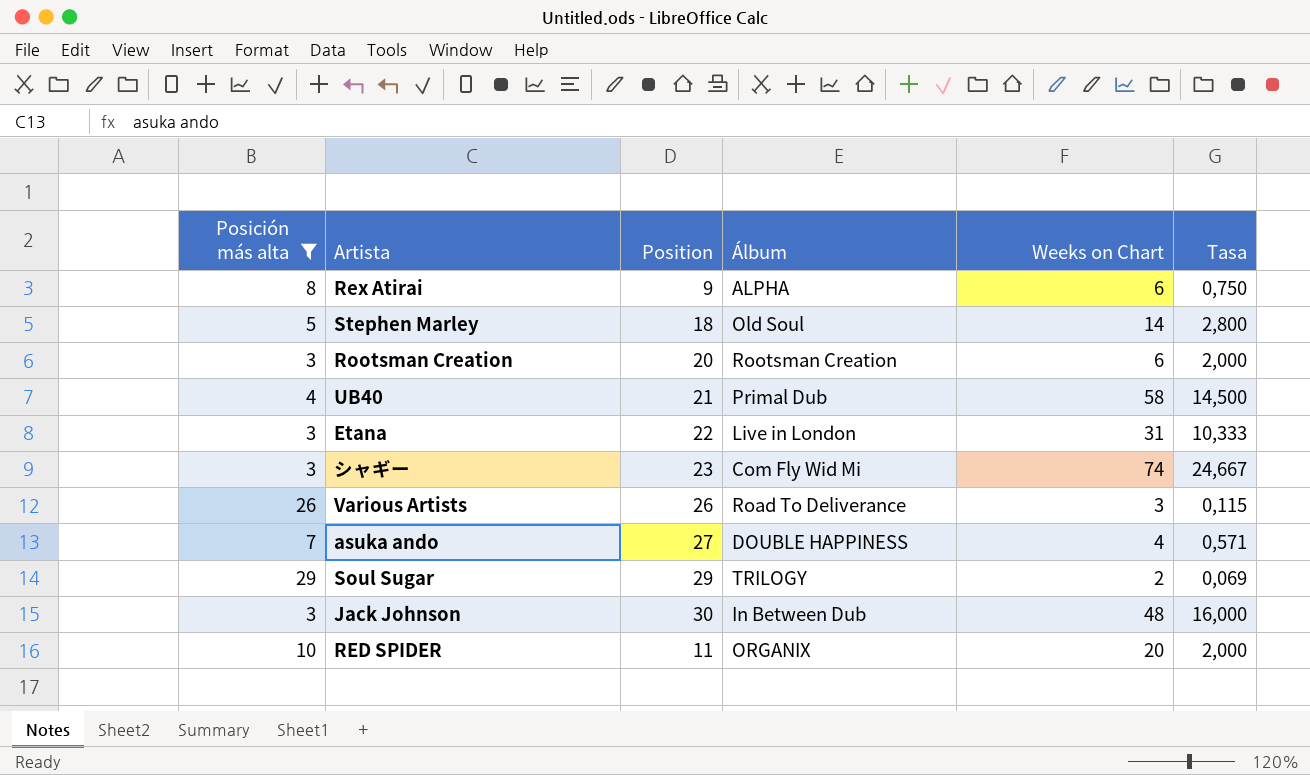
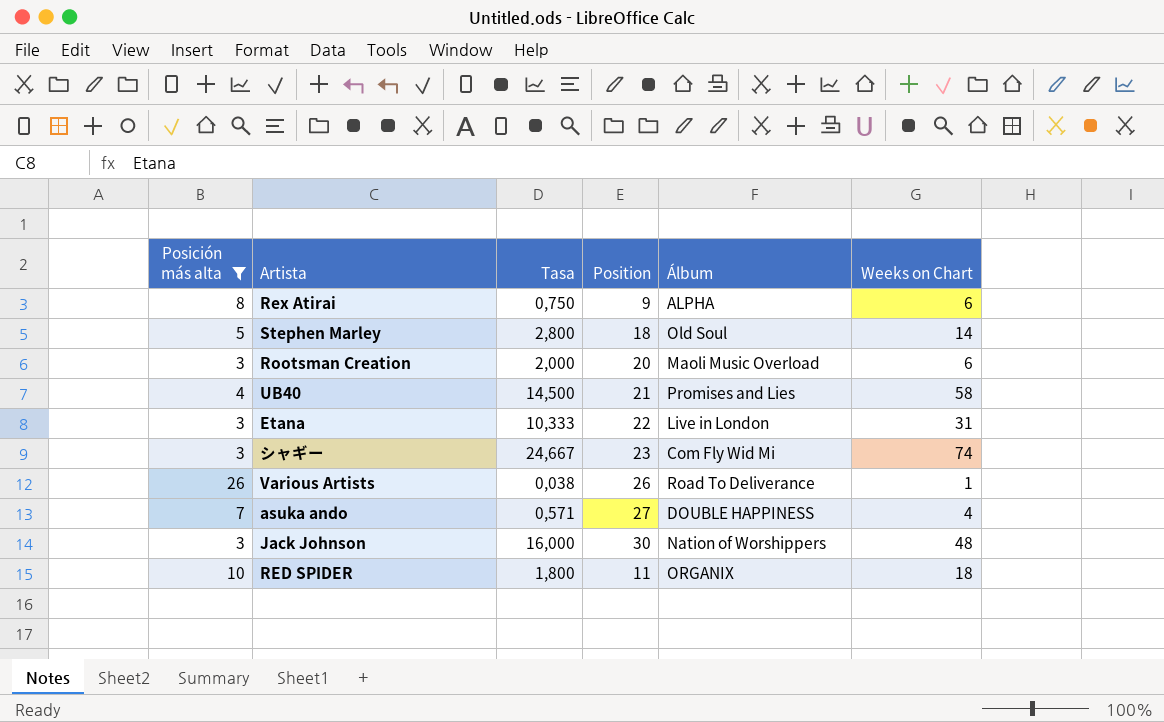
column Tasa | position: 6 -> 3
row Soul Sugar: 29 | 29 | TRILOGY | 2 | 0,069 -> none
Rootsman Creation | Álbum: Rootsman Creation -> Maoli Music Overload
UB40 | Álbum: Primal Dub -> Promises and Lies
Various Artists | Tasa: 0,115 -> 0,038
Various Artists | Weeks on Chart: 3 -> 1
Jack Johnson | Álbum: In Between Dub -> Nation of Worshippers
RED SPIDER | Tasa: 2,000 -> 1,800
RED SPIDER | Weeks on Chart: 20 -> 18

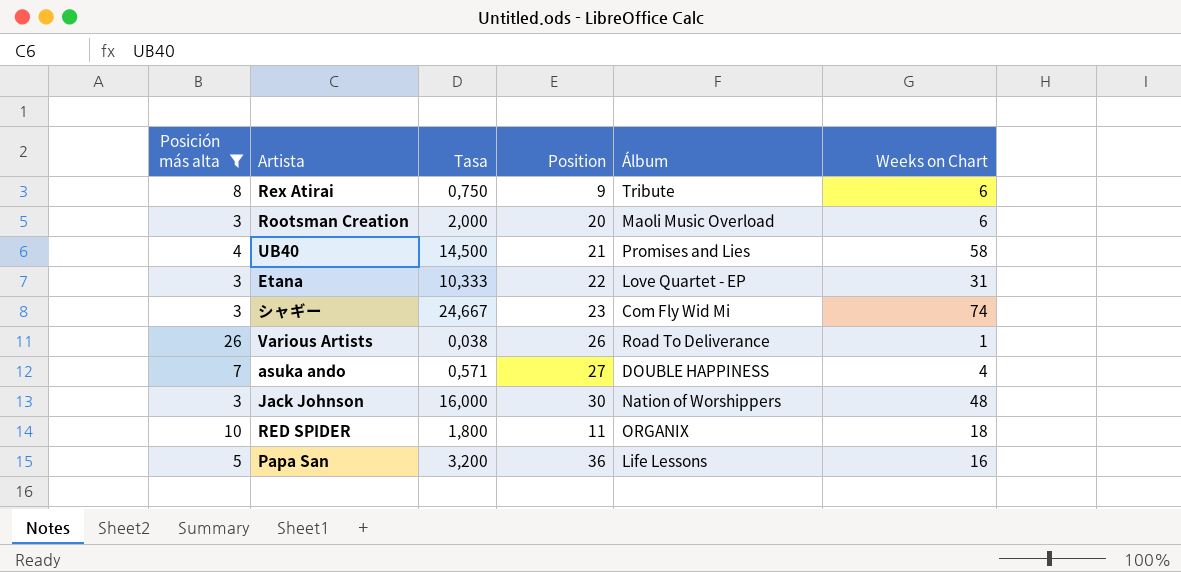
row Stephen Marley: 5 | 2,800 | 18 | Old Soul | 14 -> none
Rex Atirai | Álbum: ALPHA -> Tribute
Etana | Álbum: Live in London -> Love Quartet - EP
row Papa San: none -> 5 | 3,200 | 36 | Life Lessons | 16

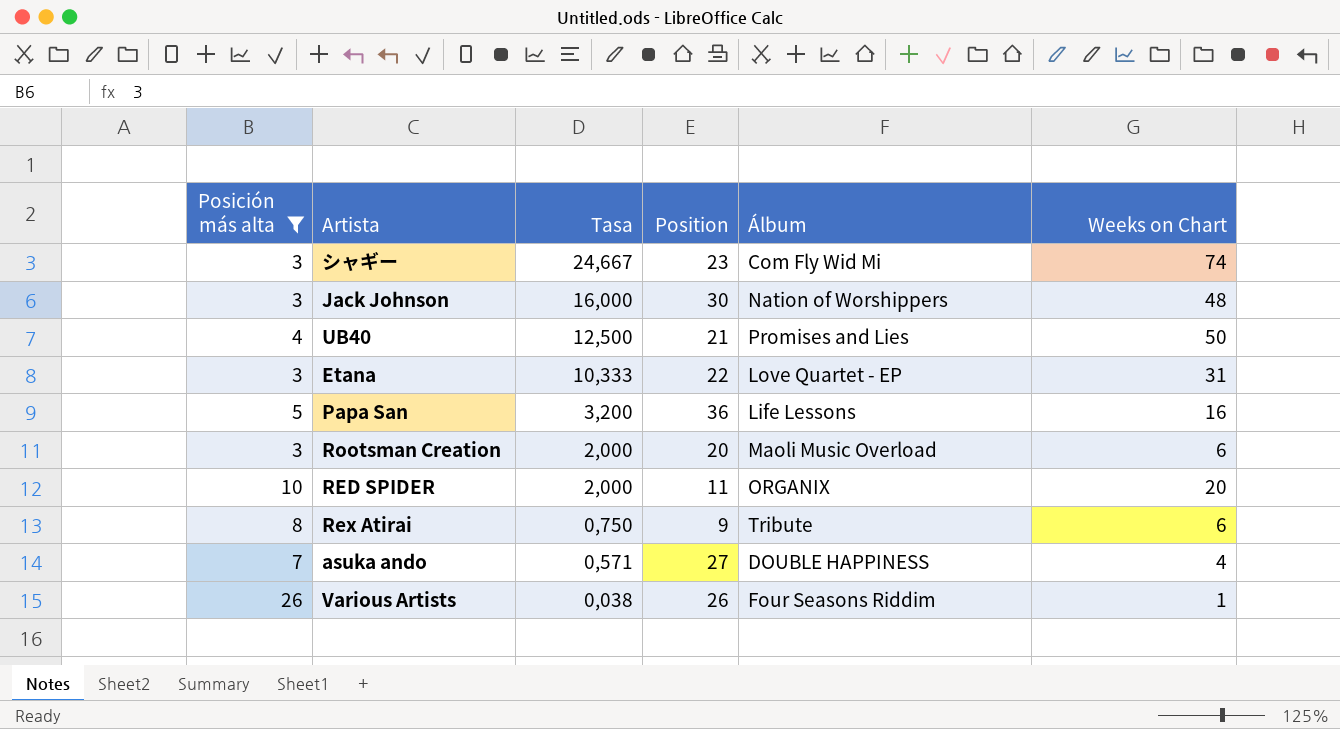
row order: none -> Tasa descending
UB40 | Tasa: 14,500 -> 12,500
UB40 | Weeks on Chart: 58 -> 50
RED SPIDER | Tasa: 1,800 -> 2,000
RED SPIDER | Weeks on Chart: 18 -> 20
Various Artists | Álbum: Road To Deliverance -> Four Seasons Riddim

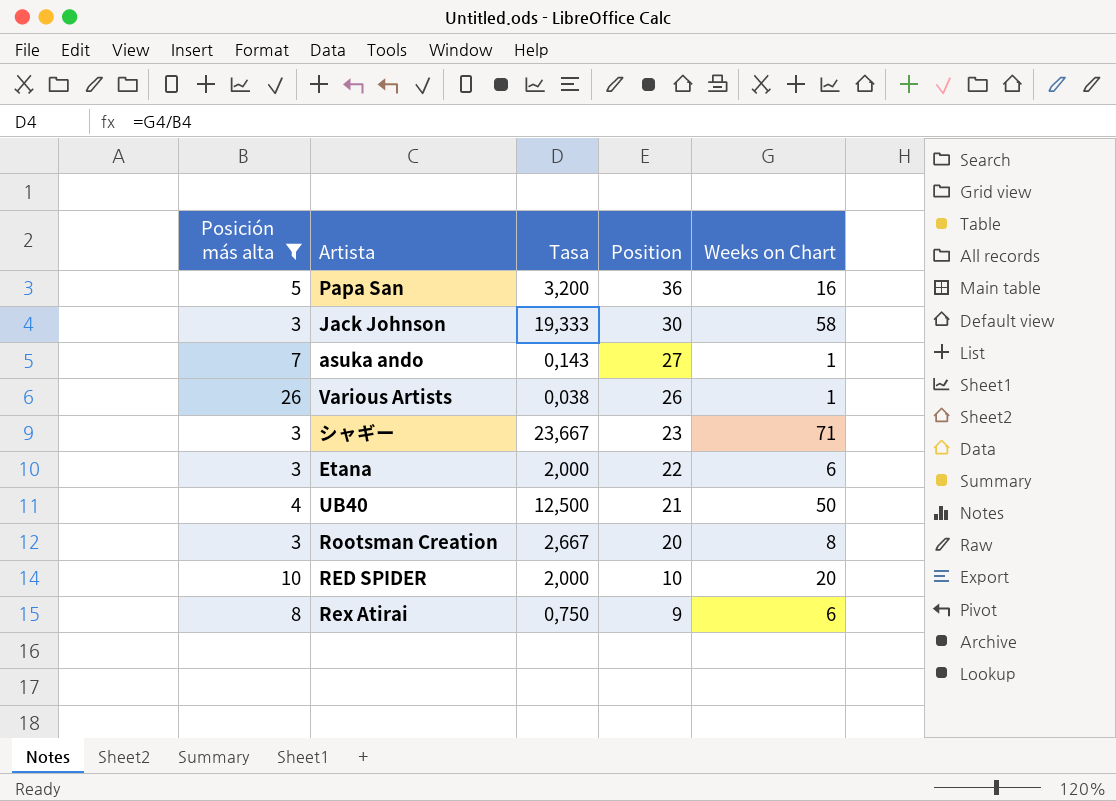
row order: Tasa descending -> Position descending
column Álbum | position: 5 -> none
Jack Johnson | Tasa: 16,000 -> 19,333
Jack Johnson | Weeks on Chart: 48 -> 58
asuka ando | Tasa: 0,571 -> 0,143
asuka ando | Weeks on Chart: 4 -> 1
シャギー | Tasa: 24,667 -> 23,667
シャギー | Weeks on Chart: 74 -> 71
Etana | Tasa: 10,333 -> 2,000
Etana | Weeks on Chart: 31 -> 6
Rootsman Creation | Tasa: 2,000 -> 2,667
Rootsman Creation | Weeks on Chart: 6 -> 8
RED SPIDER | Position: 11 -> 10

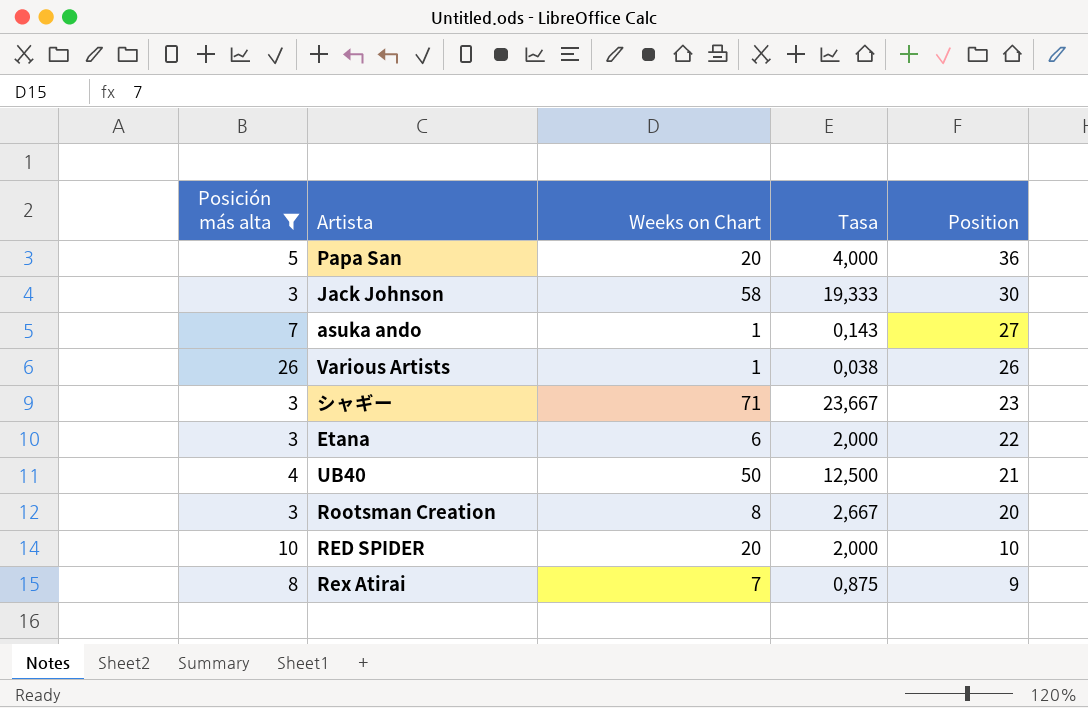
column Weeks on Chart | position: 5 -> 3
Papa San | Weeks on Chart: 16 -> 20
Papa San | Tasa: 3,200 -> 4,000
Rex Atirai | Weeks on Chart: 6 -> 7
Rex Atirai | Tasa: 0,750 -> 0,875

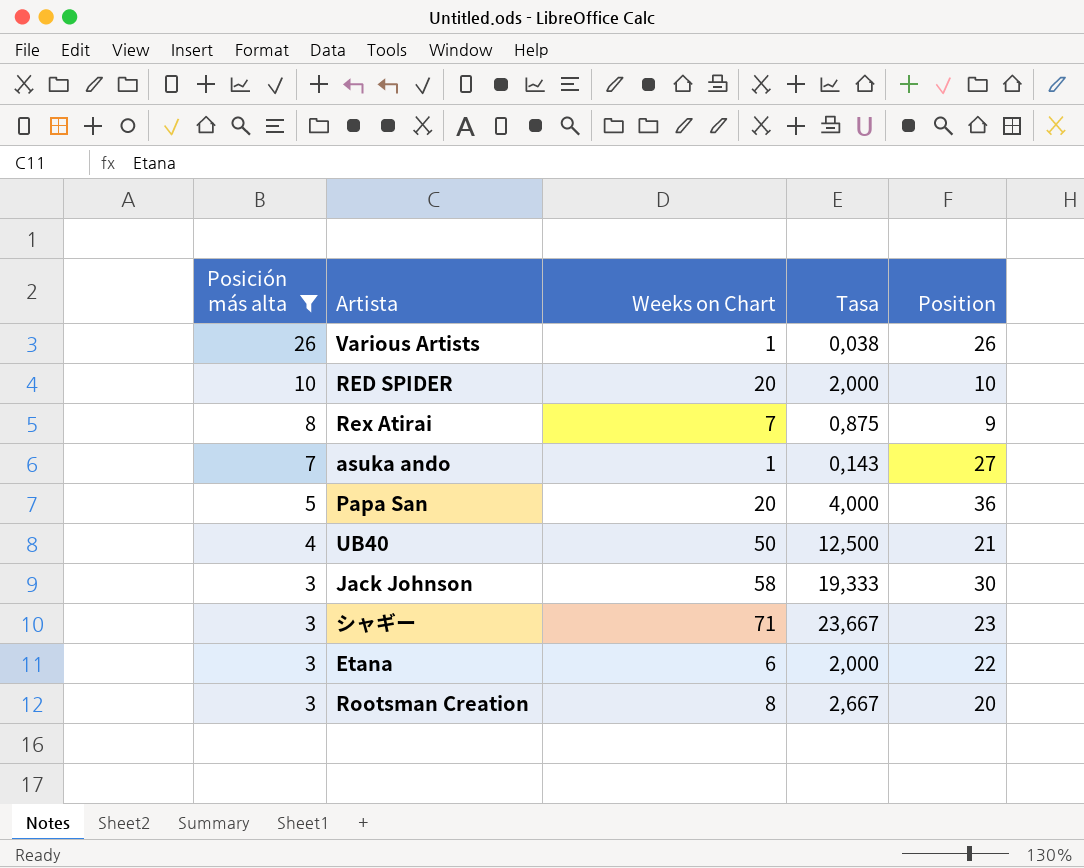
row order: Position descending -> Posición más alta descending

